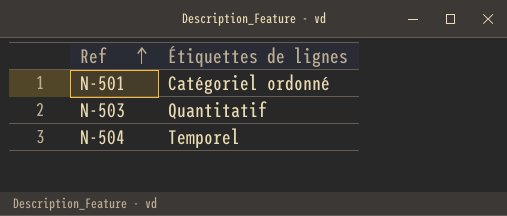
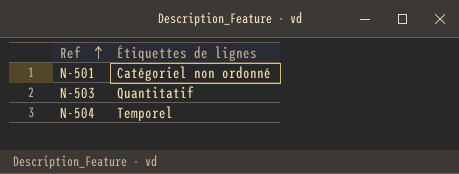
N-501 | Étiquettes de lignes: Catégoriel ordonné -> Catégoriel non ordonné

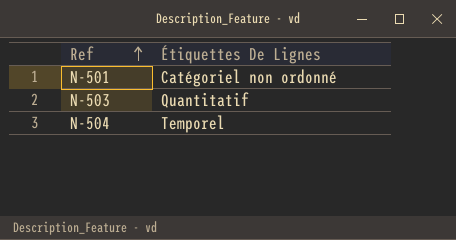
column name: Étiquettes de lignes -> Étiquettes De Lignes

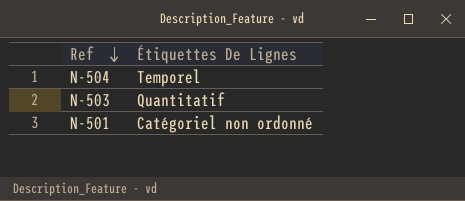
row order: Ref ascending -> Ref descending

